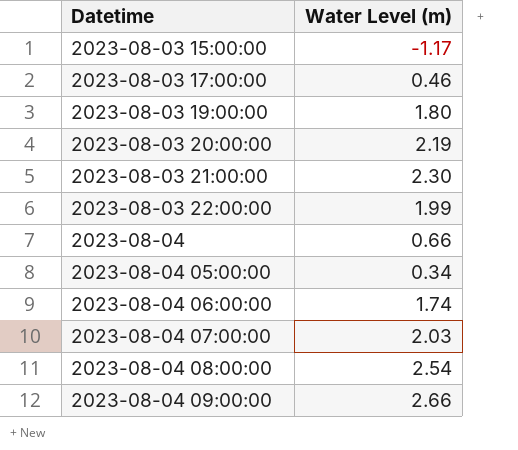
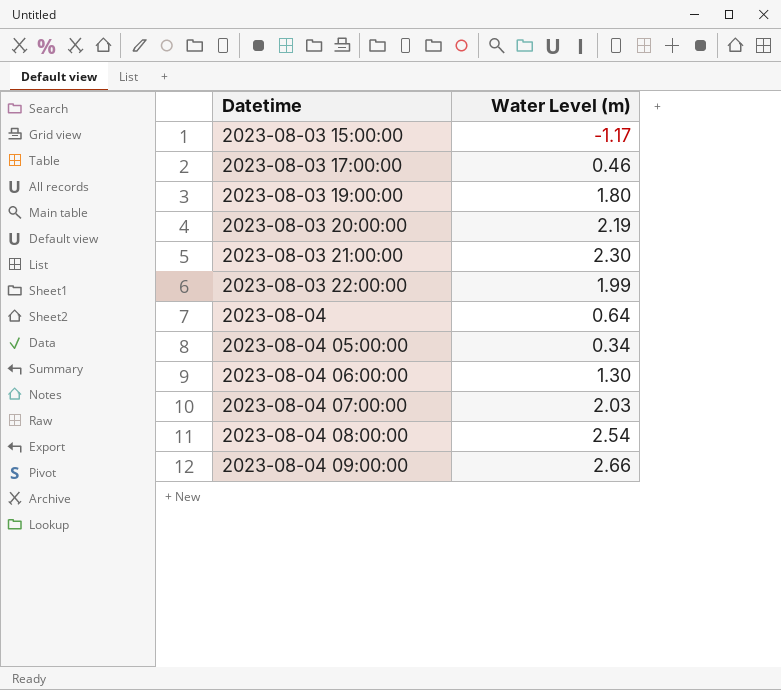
2023-08-04 | Water Level (m): 0.66 -> 0.64
2023-08-04 06:00:00 | Water Level (m): 1.74 -> 1.30

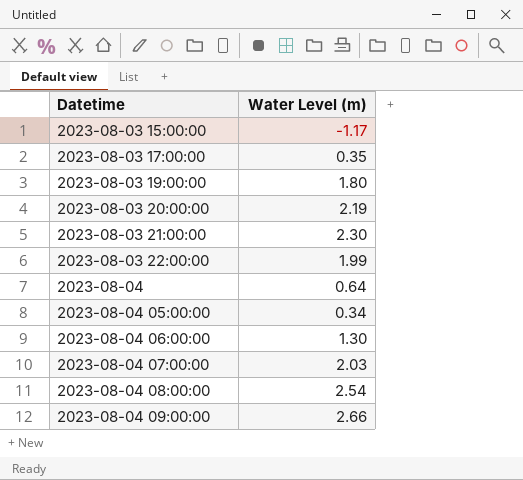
2023-08-03 17:00:00 | Water Level (m): 0.46 -> 0.35

